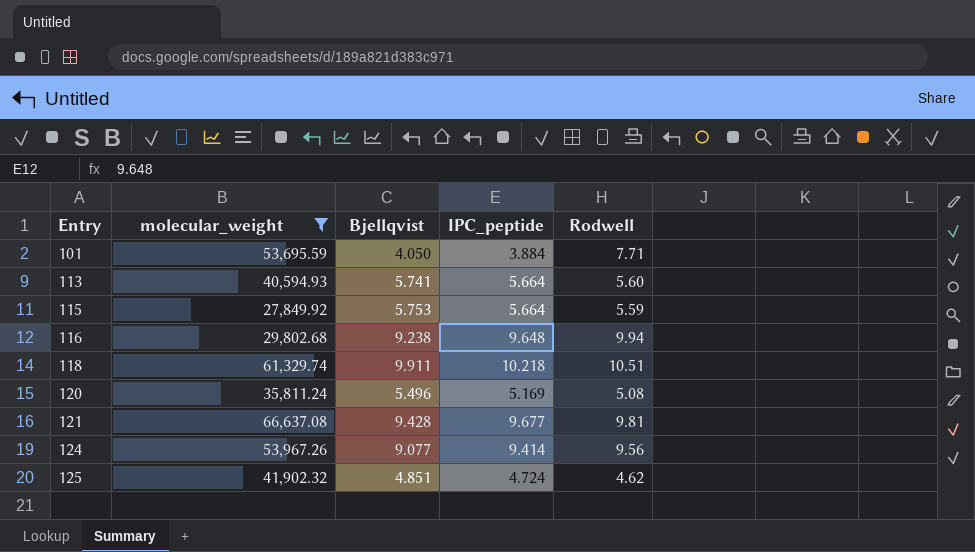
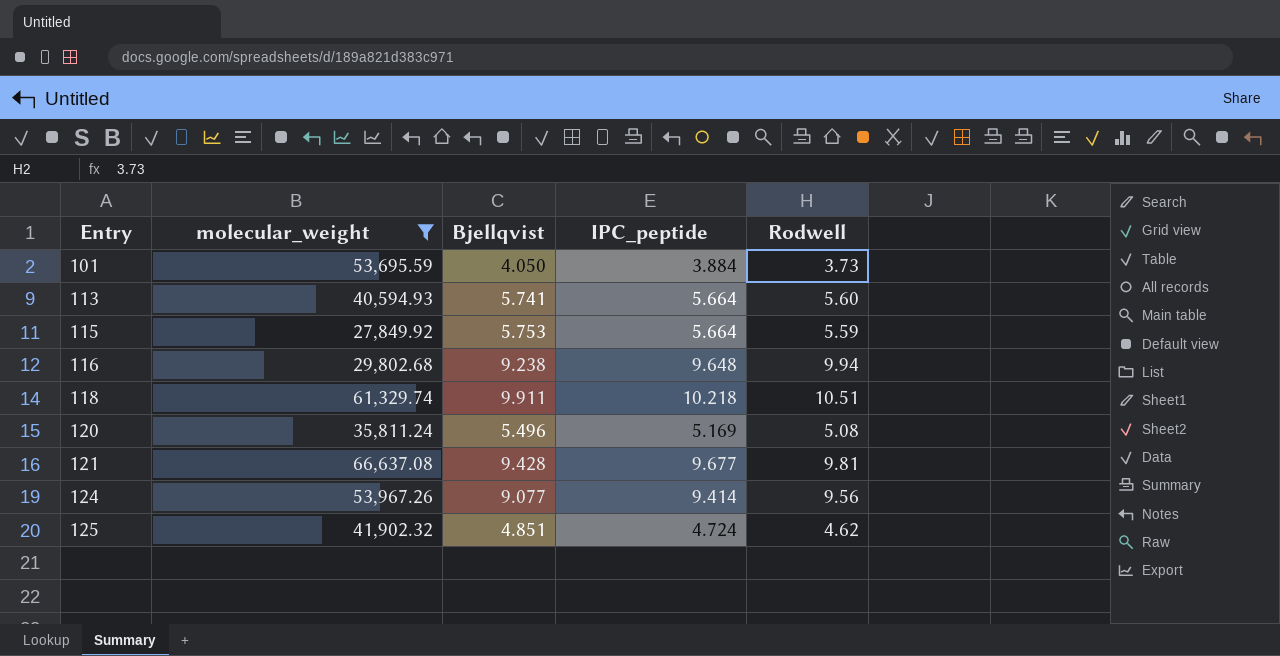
101 | Rodwell: 7.71 -> 3.73

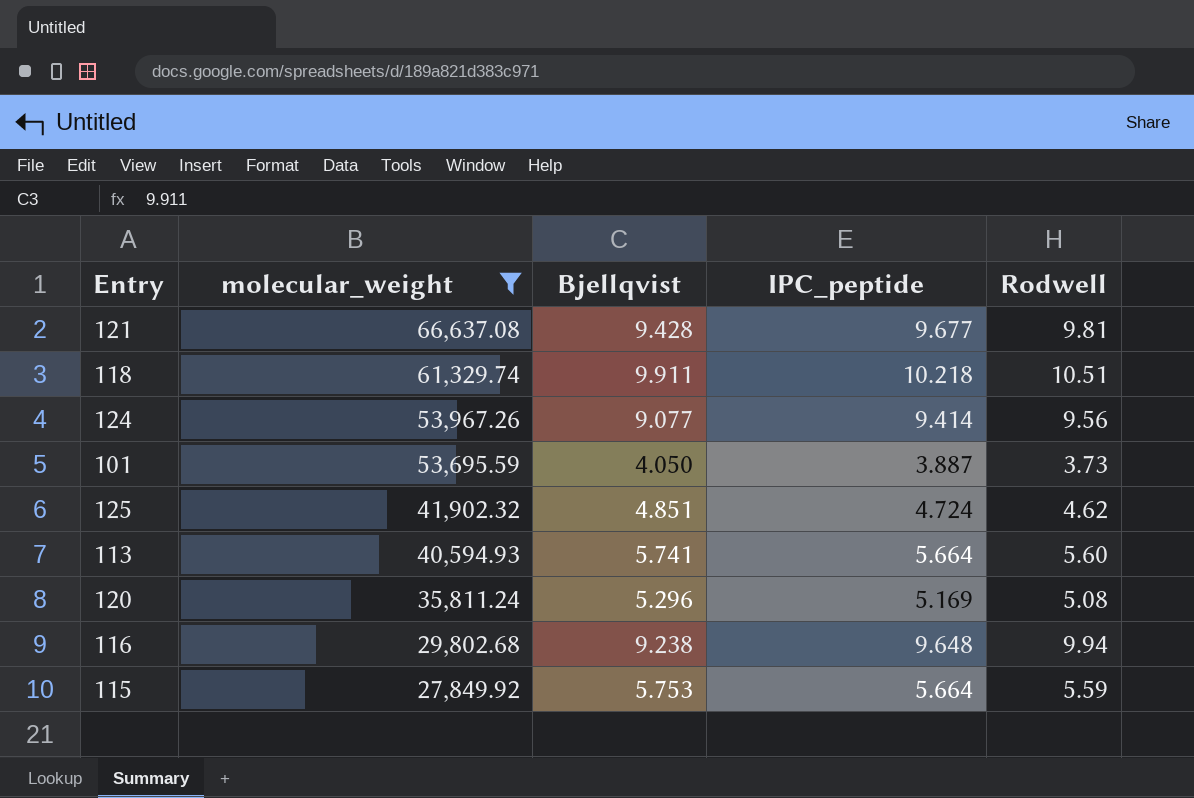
row order: Entry ascending -> molecular_weight descending
101 | IPC_peptide: 3.884 -> 3.887
120 | Bjellqvist: 5.496 -> 5.296

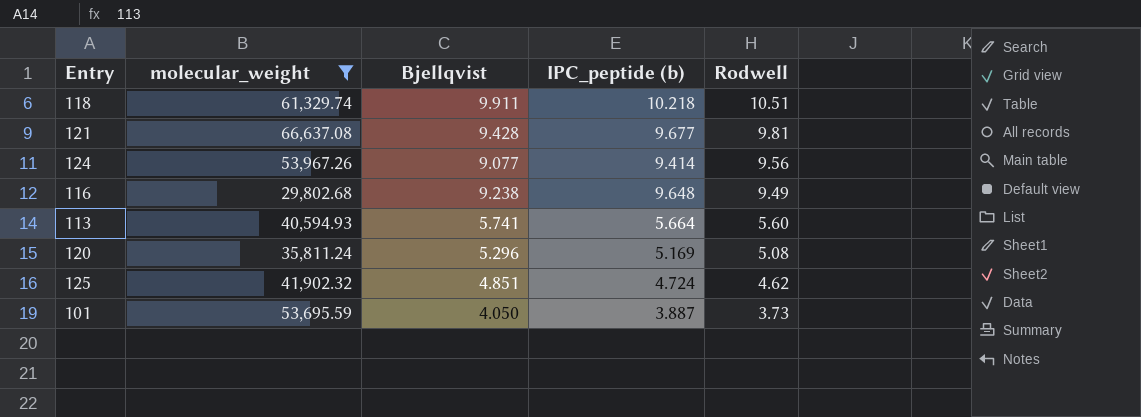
row order: molecular_weight descending -> Rodwell descending
column name: IPC_peptide -> IPC_peptide (b)
row 115: 27,849.92 | 5.753 | 5.664 | 5.59 -> none
116 | Rodwell: 9.94 -> 9.49

